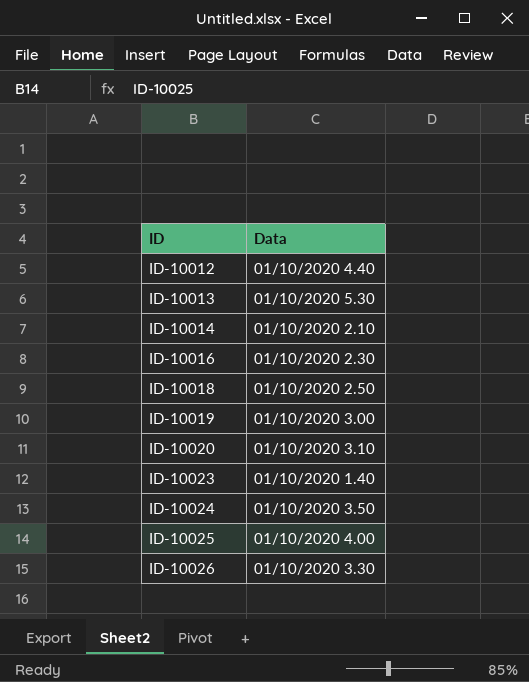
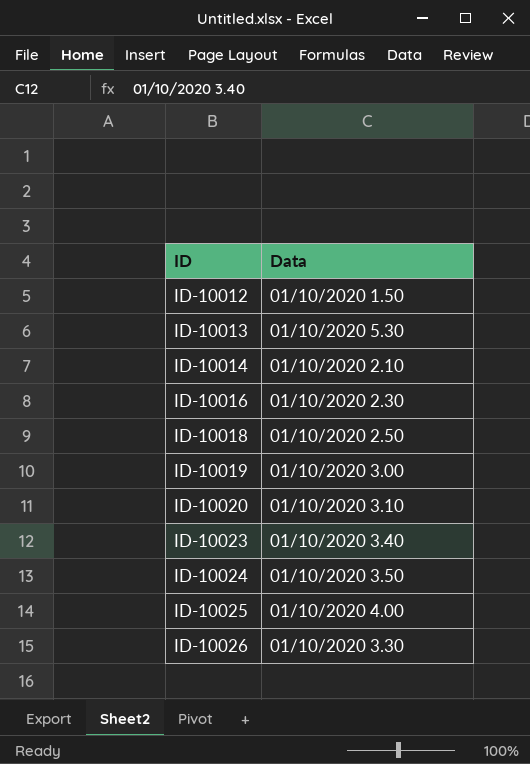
ID-10012 | Data: 01/10/2020 4.40 -> 01/10/2020 1.50
ID-10023 | Data: 01/10/2020 1.40 -> 01/10/2020 3.40

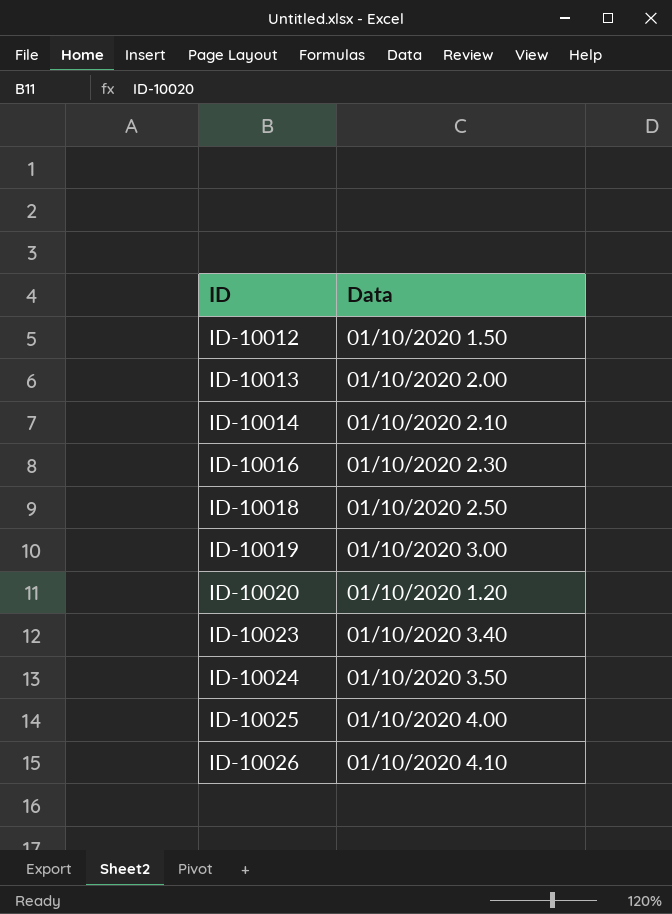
ID-10013 | Data: 01/10/2020 5.30 -> 01/10/2020 2.00
ID-10020 | Data: 01/10/2020 3.10 -> 01/10/2020 1.20
ID-10026 | Data: 01/10/2020 3.30 -> 01/10/2020 4.10

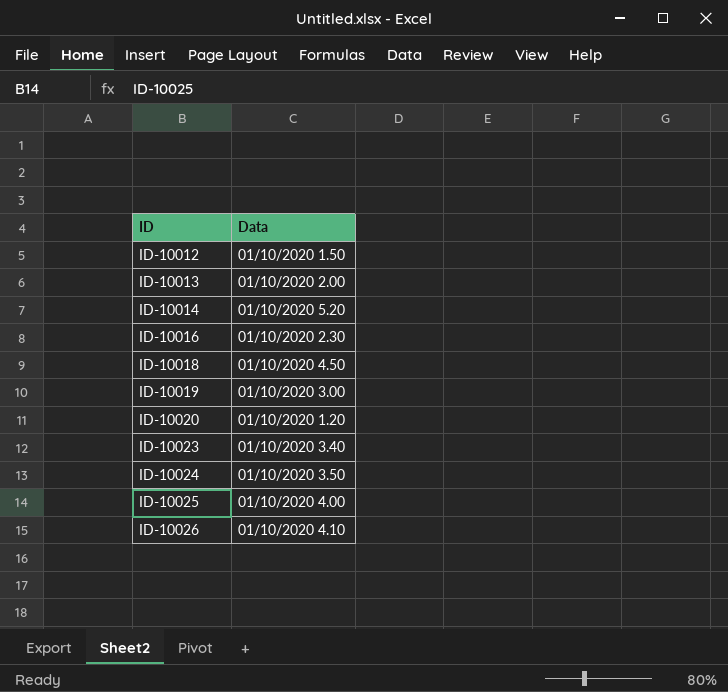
ID-10014 | Data: 01/10/2020 2.10 -> 01/10/2020 5.20
ID-10018 | Data: 01/10/2020 2.50 -> 01/10/2020 4.50

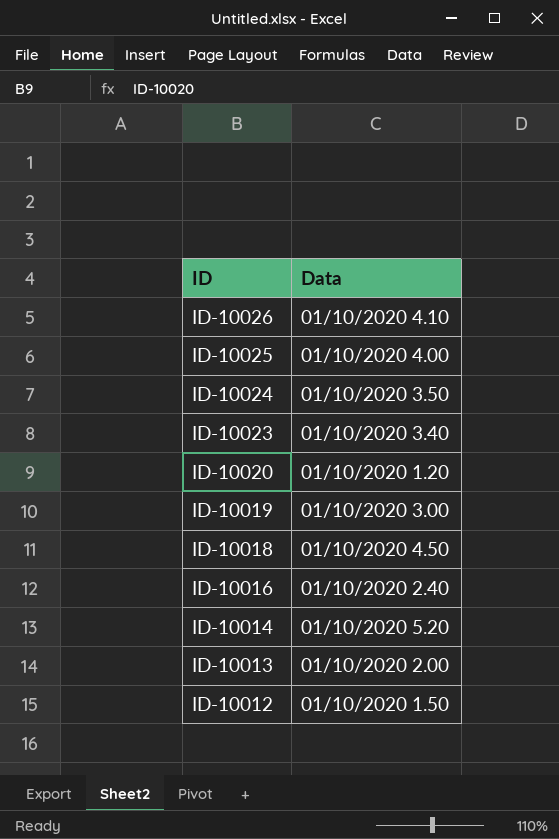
row order: ID ascending -> ID descending
ID-10016 | Data: 01/10/2020 2.30 -> 01/10/2020 2.40

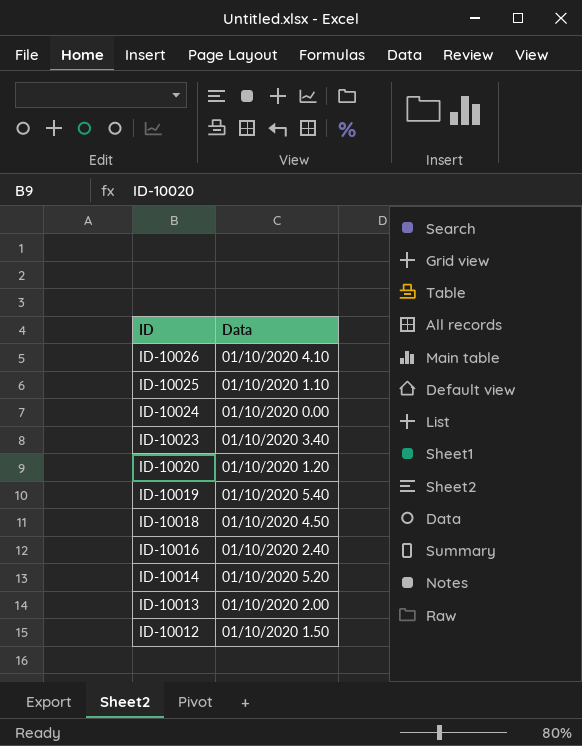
ID-10025 | Data: 01/10/2020 4.00 -> 01/10/2020 1.10
ID-10024 | Data: 01/10/2020 3.50 -> 01/10/2020 0.00
ID-10019 | Data: 01/10/2020 3.00 -> 01/10/2020 5.40

